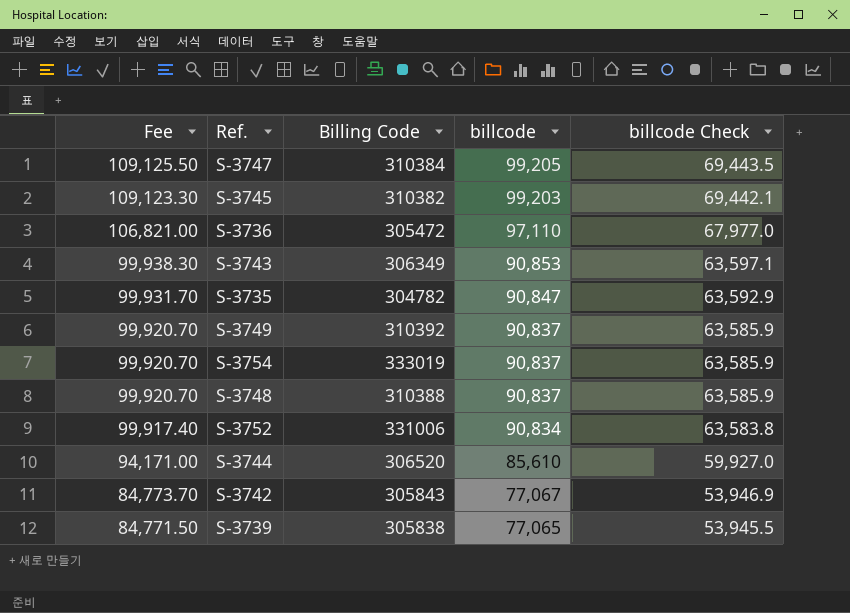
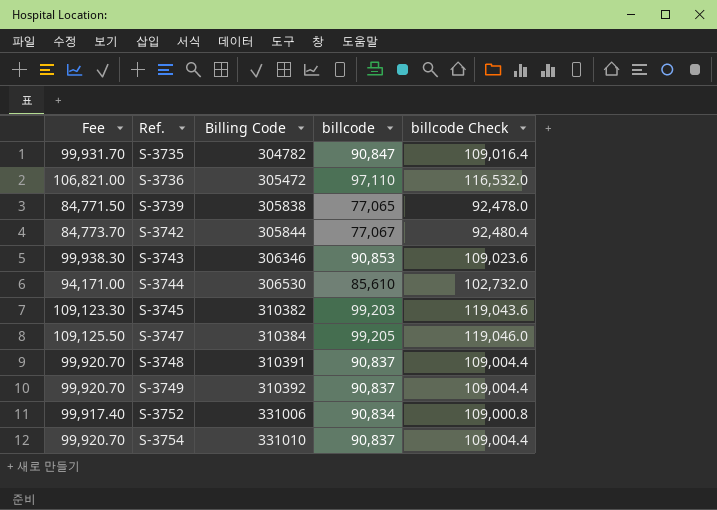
row order: Fee descending -> Ref. ascending
column billcode Check | formula: [billcode] * 0.7 -> [billcode] * 1.2
S-3742 | Billing Code: 305843 -> 305844
S-3743 | Billing Code: 306349 -> 306346
S-3744 | Billing Code: 306520 -> 306530
S-3748 | Billing Code: 310388 -> 310391
S-3754 | Billing Code: 333019 -> 331010

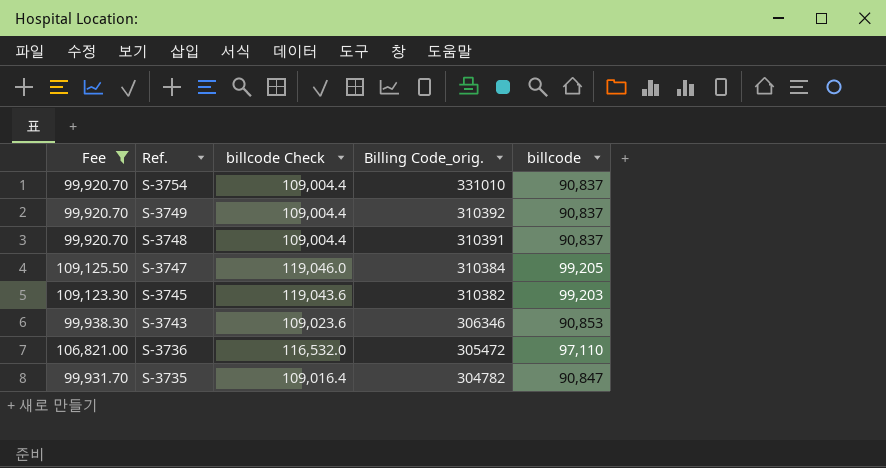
filter: none -> Fee >= 99,920.70
row order: Ref. ascending -> Ref. descending
column billcode Check | position: 5 -> 3
column name: Billing Code -> Billing Code_orig.

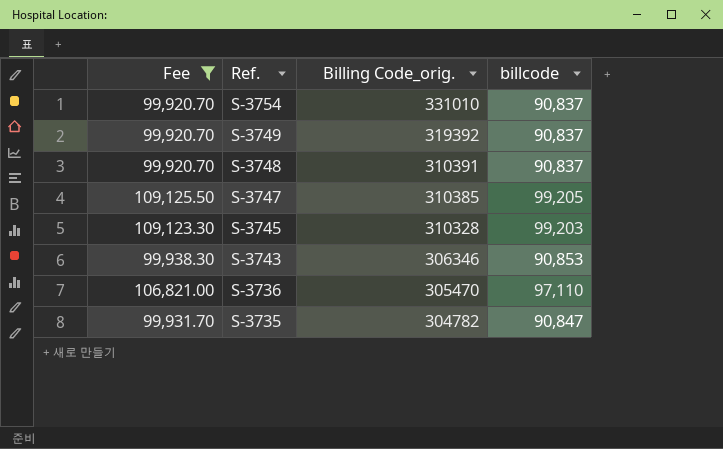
column billcode Check | formula: [billcode] * 1.2 -> none
S-3749 | Billing Code_orig.: 310392 -> 319392
S-3747 | Billing Code_orig.: 310384 -> 310385
S-3745 | Billing Code_orig.: 310382 -> 310328
S-3736 | Billing Code_orig.: 305472 -> 305470

